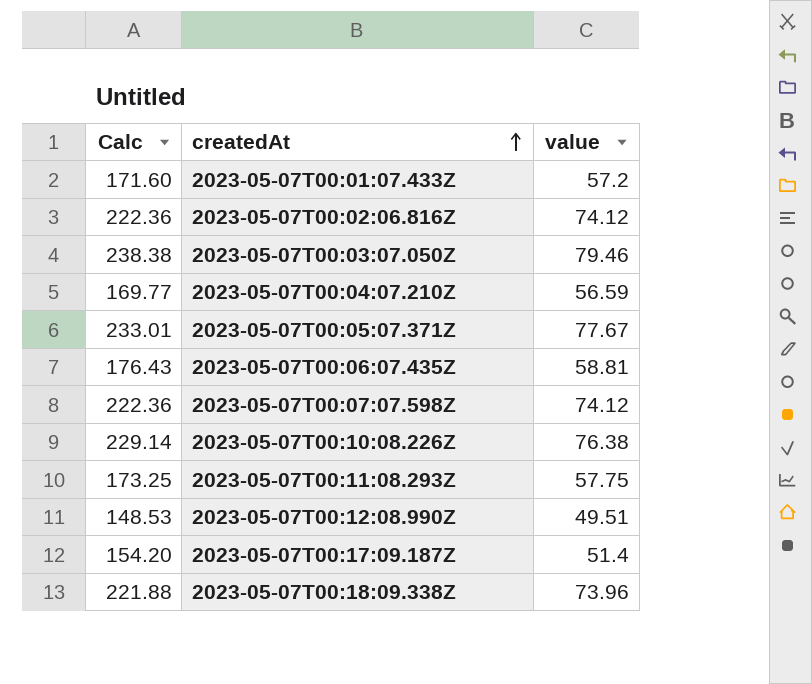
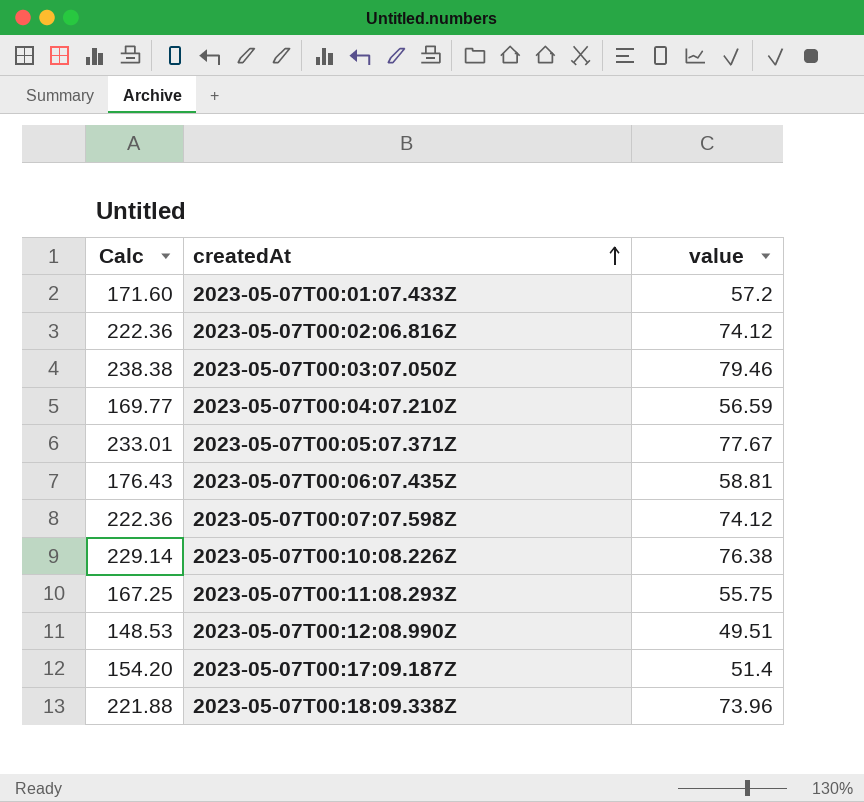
2023-05-07T00:11:08.293Z | Calc: 173.25 -> 167.25
2023-05-07T00:11:08.293Z | value: 57.75 -> 55.75

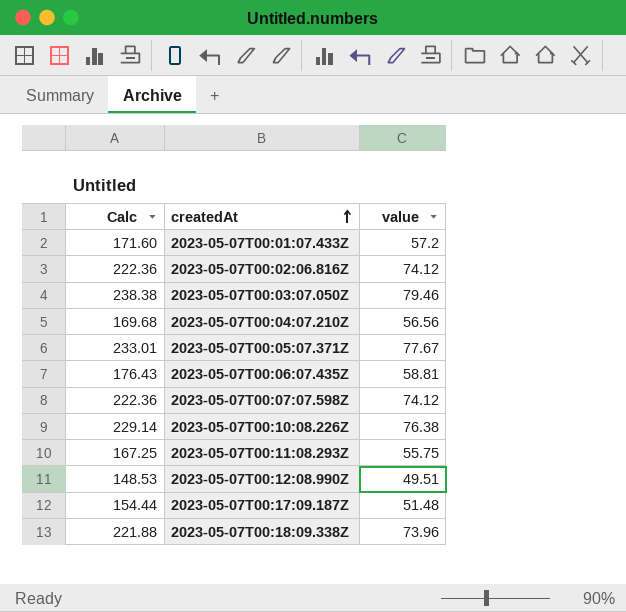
2023-05-07T00:04:07.210Z | Calc: 169.77 -> 169.68
2023-05-07T00:04:07.210Z | value: 56.59 -> 56.56
2023-05-07T00:17:09.187Z | Calc: 154.20 -> 154.44
2023-05-07T00:17:09.187Z | value: 51.4 -> 51.48

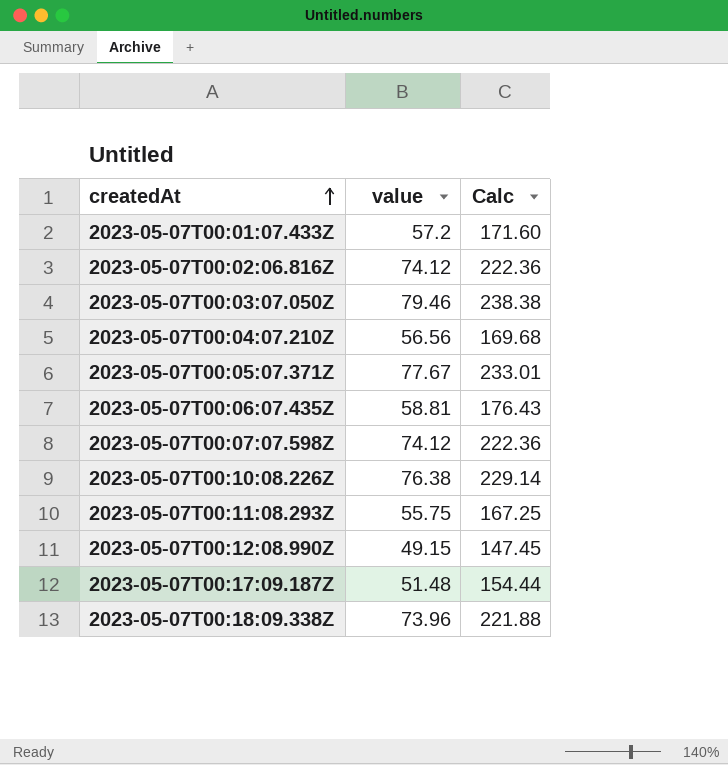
column Calc | position: 1 -> 3
2023-05-07T00:12:08.990Z | value: 49.51 -> 49.15
2023-05-07T00:12:08.990Z | Calc: 148.53 -> 147.45

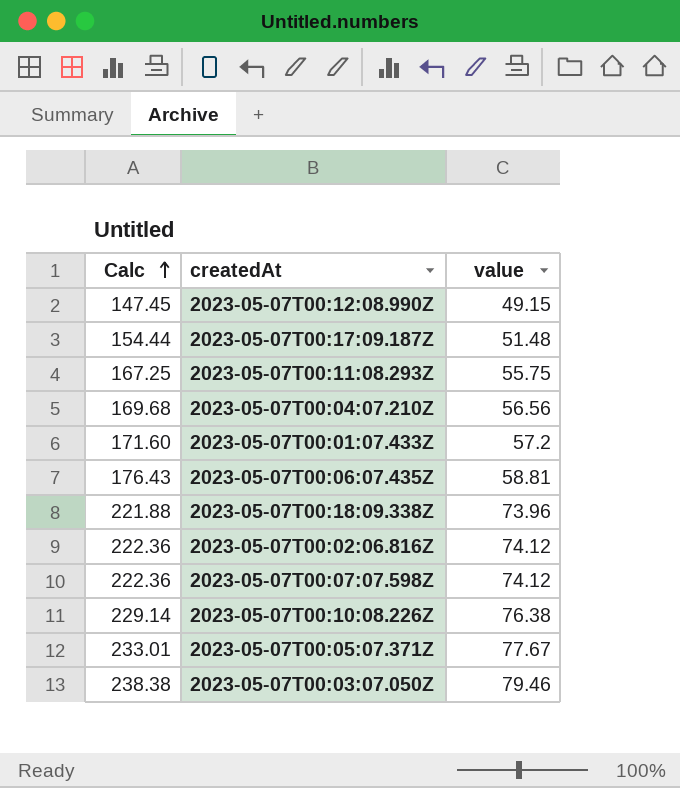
row order: createdAt ascending -> Calc ascending
column Calc | position: 3 -> 1

